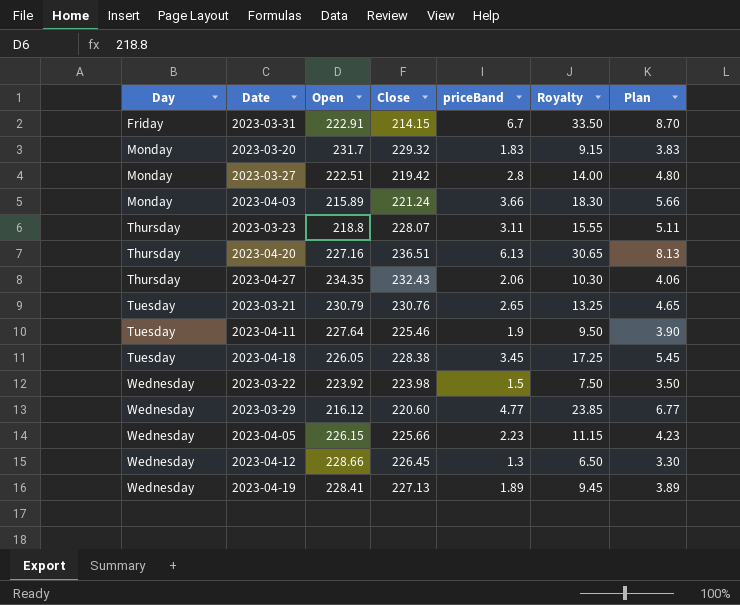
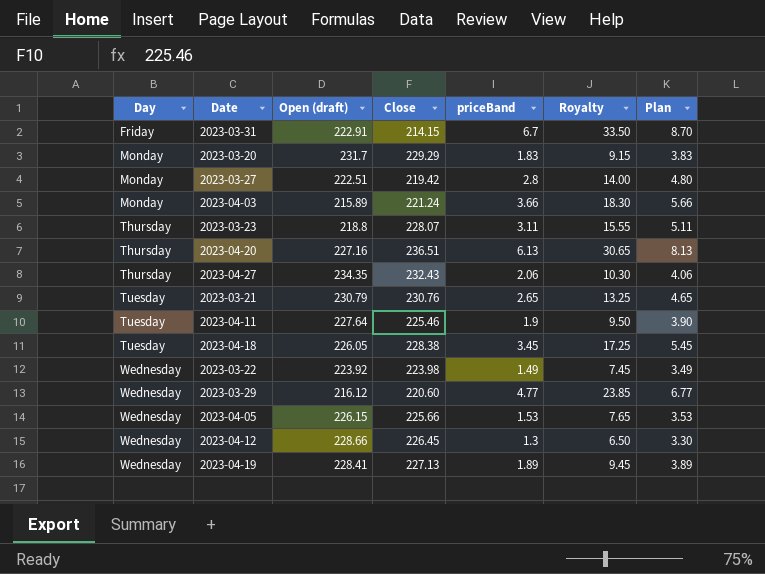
column name: Open -> Open (draft)
2023-03-20 | Close: 229.32 -> 229.29
2023-03-22 | priceBand: 1.5 -> 1.49
2023-03-22 | Royalty: 7.50 -> 7.45
2023-03-22 | Plan: 3.50 -> 3.49
2023-04-05 | priceBand: 2.23 -> 1.53
2023-04-05 | Royalty: 11.15 -> 7.65
2023-04-05 | Plan: 4.23 -> 3.53

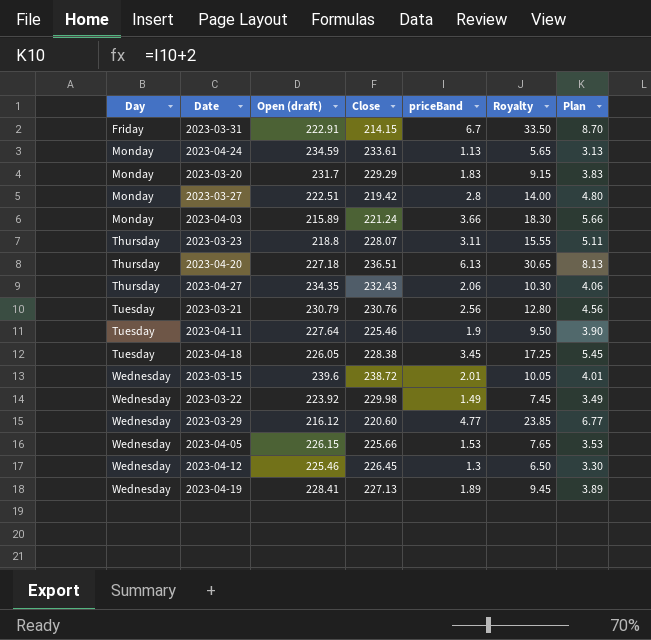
row 2023-04-24: none -> Monday | 234.59 | 233.61 | 1.13 | 5.65 | 3.13
2023-04-20 | Open (draft): 227.16 -> 227.18
2023-03-21 | priceBand: 2.65 -> 2.56
2023-03-21 | Royalty: 13.25 -> 12.80
2023-03-21 | Plan: 4.65 -> 4.56
row 2023-03-15: none -> Wednesday | 239.6 | 238.72 | 2.01 | 10.05 | 4.01
2023-03-22 | Close: 223.98 -> 229.98
2023-04-12 | Open (draft): 228.66 -> 225.46

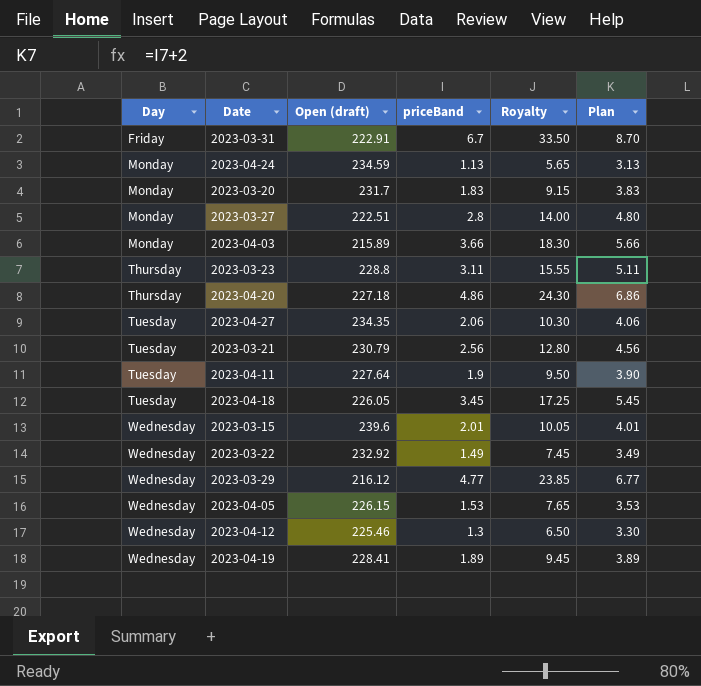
column Close | position: 4 -> none
2023-03-23 | Open (draft): 218.8 -> 228.8
2023-04-20 | priceBand: 6.13 -> 4.86
2023-04-20 | Royalty: 30.65 -> 24.30
2023-04-20 | Plan: 8.13 -> 6.86
2023-04-27 | Day: Thursday -> Tuesday
2023-03-22 | Open (draft): 223.92 -> 232.92

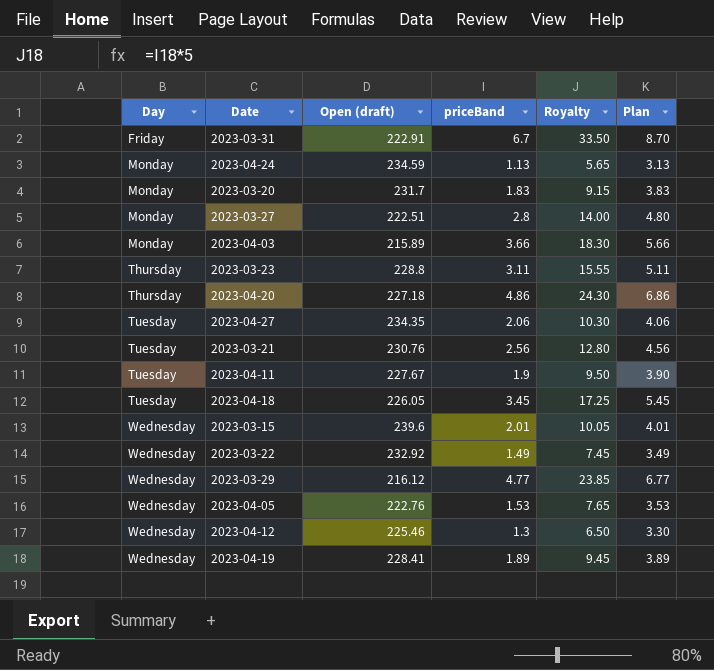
2023-03-21 | Open (draft): 230.79 -> 230.76
2023-04-11 | Open (draft): 227.64 -> 227.67
2023-04-05 | Open (draft): 226.15 -> 222.76

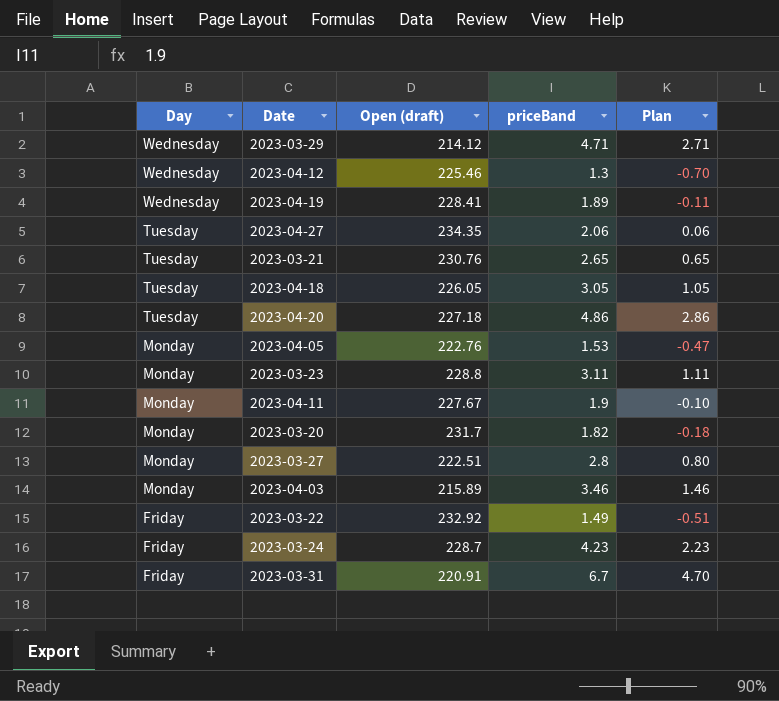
row order: Day ascending -> Day descending
column Royalty | formula: [priceBand] * 5 -> none
column Plan | formula: [priceBand] + 2 -> [priceBand] - 2
row 2023-04-24: Monday | 234.59 | 1.13 | 5.65 | 3.13 -> none
row 2023-03-15: Wednesday | 239.6 | 2.01 | 10.05 | 4.01 -> none
2023-03-29 | Open (draft): 216.12 -> 214.12
2023-03-29 | priceBand: 4.77 -> 4.71
2023-03-21 | priceBand: 2.56 -> 2.65
2023-04-18 | priceBand: 3.45 -> 3.05
2023-04-20 | Day: Thursday -> Tuesday
2023-04-05 | Day: Wednesday -> Monday
2023-03-23 | Day: Thursday -> Monday
2023-04-11 | Day: Tuesday -> Monday
2023-03-20 | priceBand: 1.83 -> 1.82
2023-04-03 | priceBand: 3.66 -> 3.46
2023-03-22 | Day: Wednesday -> Friday
row 2023-03-24: none -> Friday | 228.7 | 4.23 | 2.23
2023-03-31 | Open (draft): 222.91 -> 220.91

